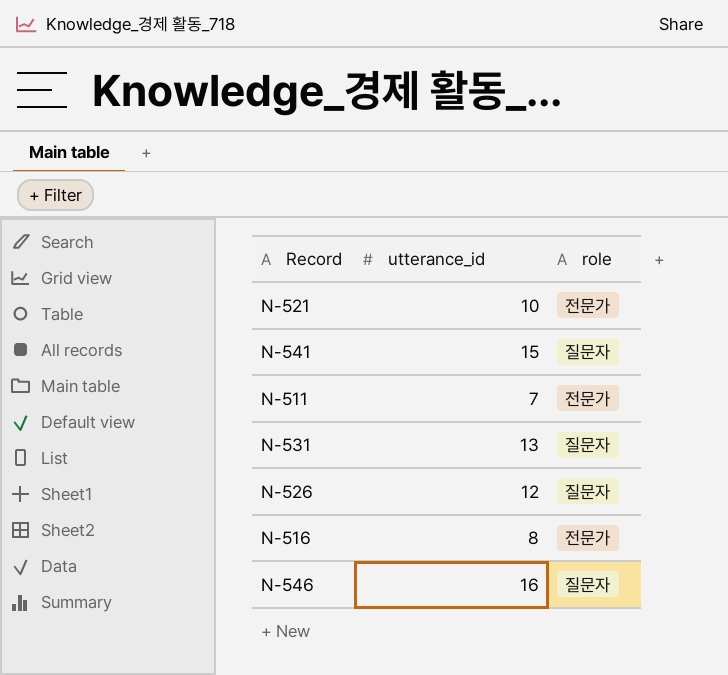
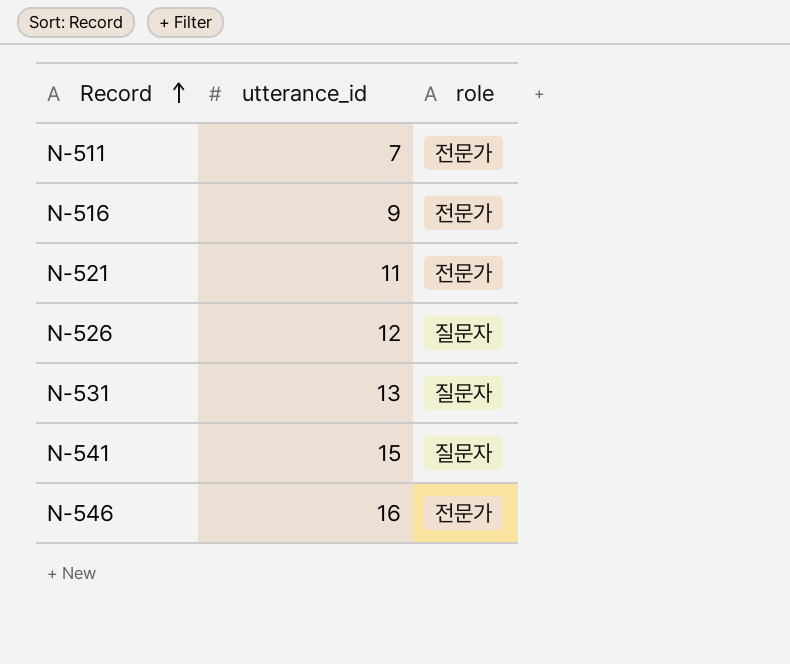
row order: none -> Record ascending
N-516 | utterance_id: 8 -> 9
N-521 | utterance_id: 10 -> 11
N-546 | role: 질문자 -> 전문가

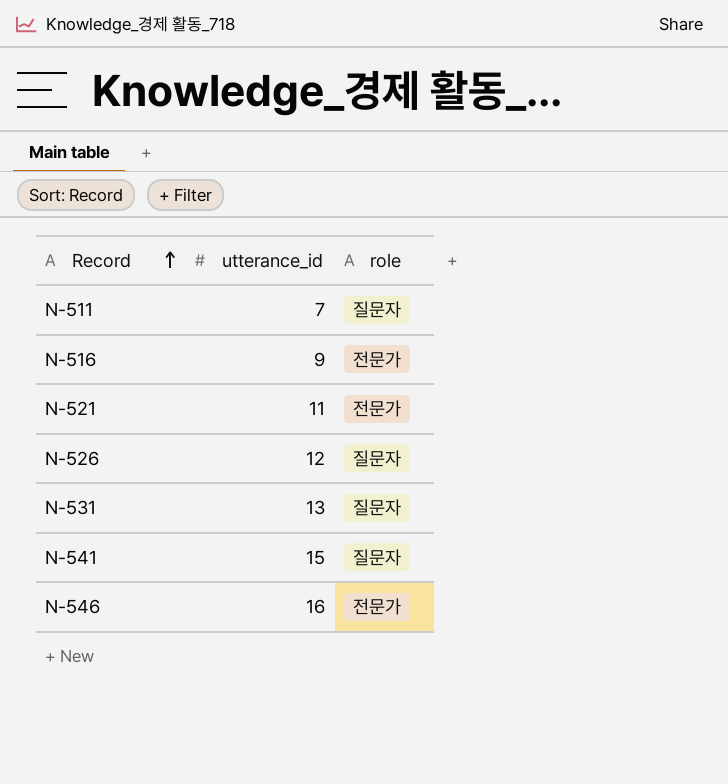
N-511 | role: 전문가 -> 질문자

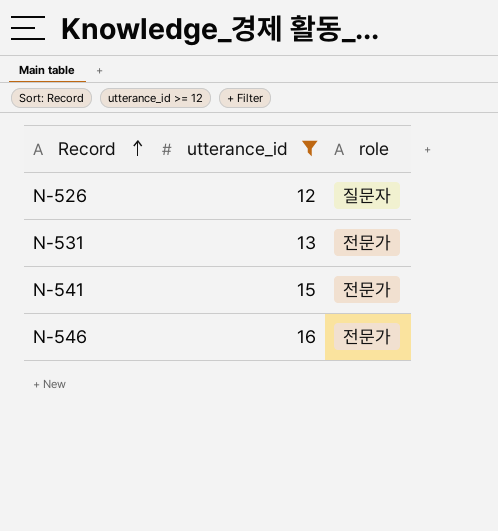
filter: none -> utterance_id >= 12
N-531 | role: 질문자 -> 전문가
N-541 | role: 질문자 -> 전문가

